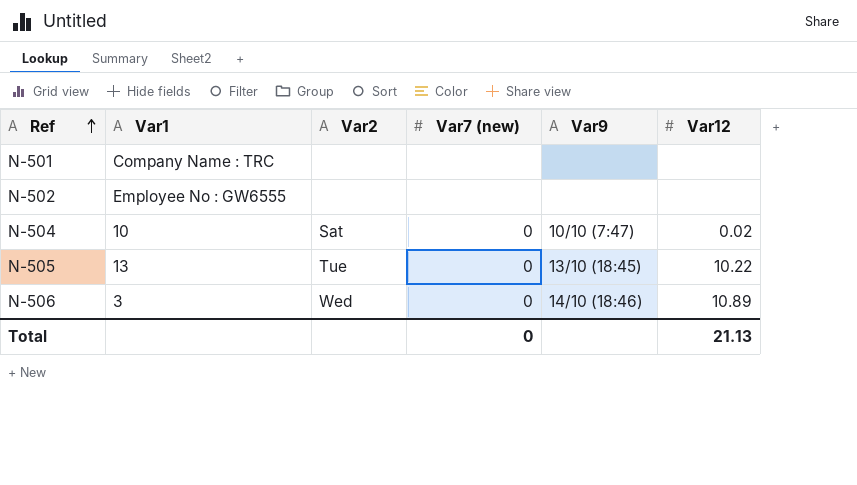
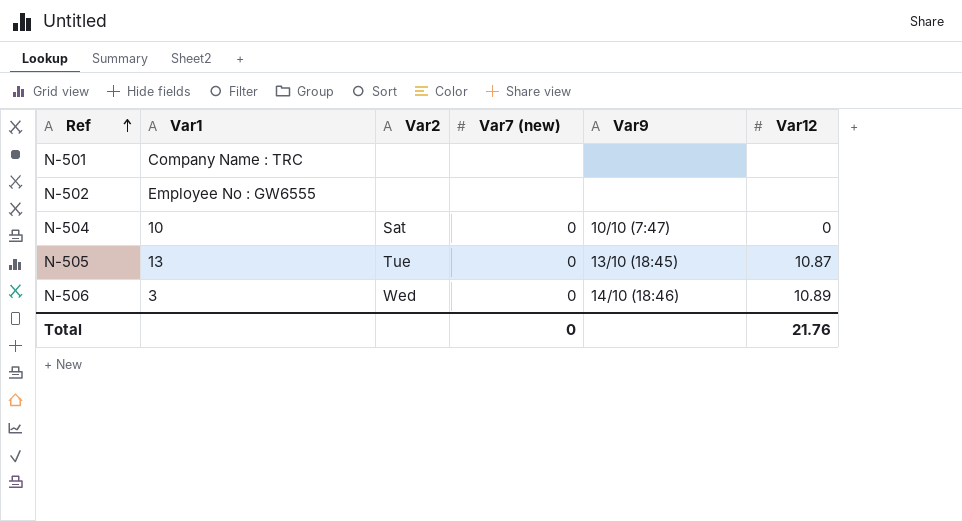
N-504 | Var12: 0.02 -> 0
N-505 | Var12: 10.22 -> 10.87
Total | Var12: 21.13 -> 21.76

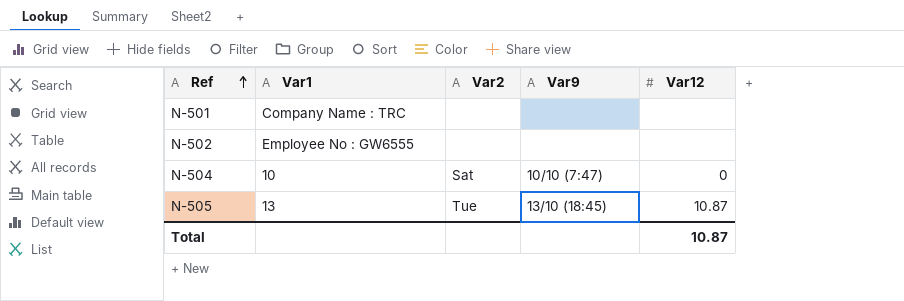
column Var7 (new) | position: 4 -> none
row N-506: 3 | Wed | 0 | 14/10 (18:46) | 10.89 -> none
Total | Var12: 21.76 -> 10.87

